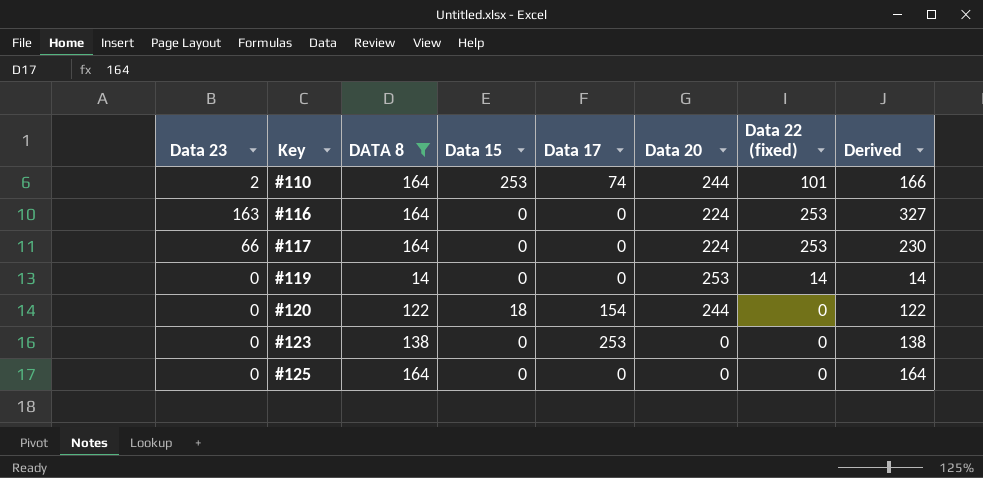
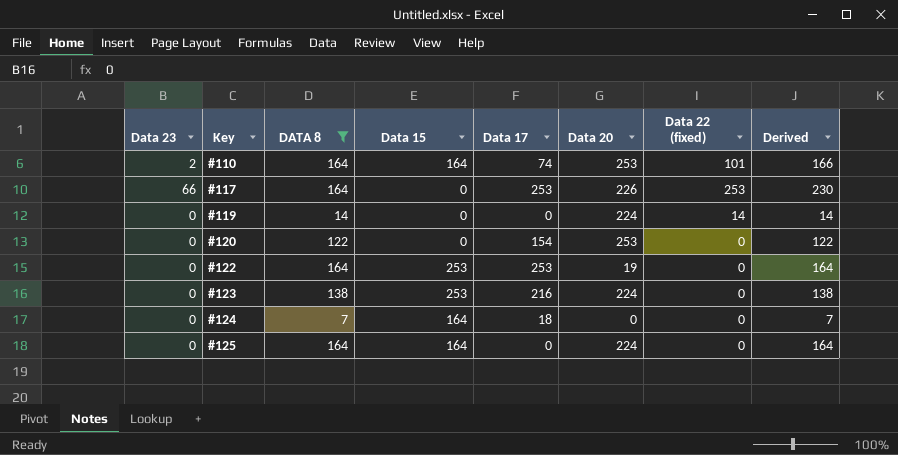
row #116: 163 | 164 | 0 | 0 | 224 | 253 | 327 -> none
#110 | Data 15: 253 -> 164
#110 | Data 20: 244 -> 253
#117 | Data 17: 0 -> 253
#117 | Data 20: 224 -> 226
#119 | Data 20: 253 -> 224
#120 | Data 15: 18 -> 0
#120 | Data 20: 244 -> 253
row #122: none -> 0 | 164 | 253 | 253 | 19 | 0 | 164
#123 | Data 15: 0 -> 253
#123 | Data 17: 253 -> 216
#123 | Data 20: 0 -> 224
row #124: none -> 0 | 7 | 164 | 18 | 0 | 0 | 7
#125 | Data 15: 0 -> 164
#125 | Data 20: 0 -> 224

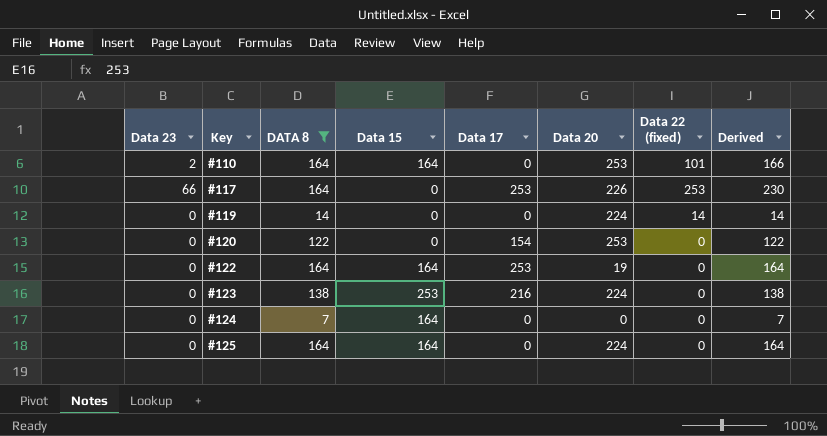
#110 | Data 17: 74 -> 0
#122 | Data 15: 253 -> 164
#124 | Data 17: 18 -> 0

